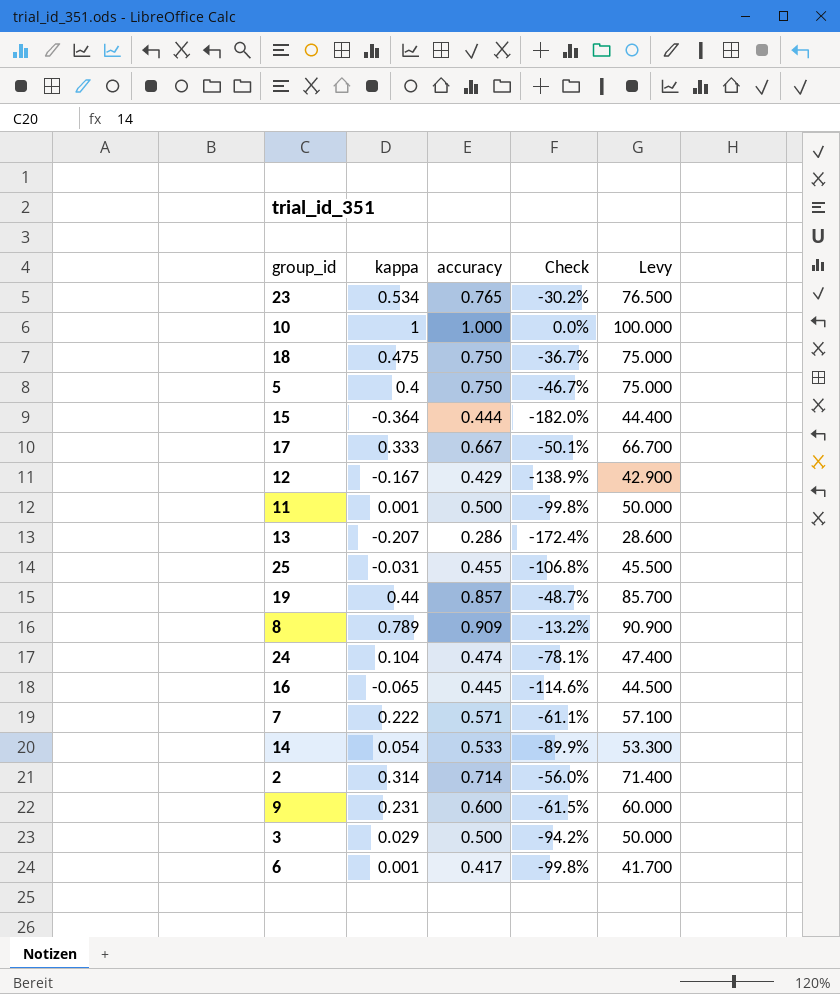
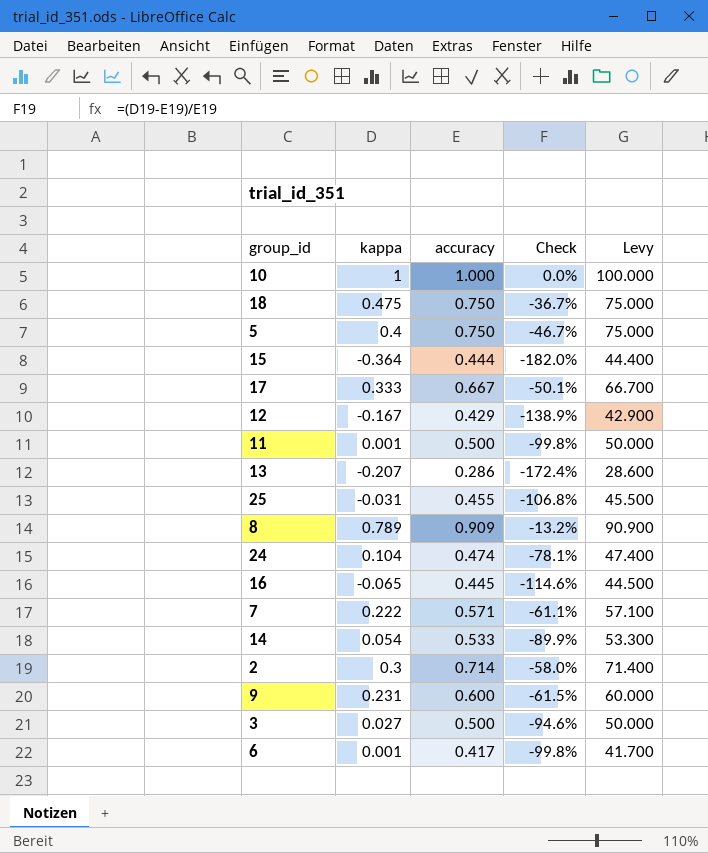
row 23: 0.534 | 0.765 | -30.2% | 76.500 -> none
row 19: 0.44 | 0.857 | -48.7% | 85.700 -> none
2 | kappa: 0.314 -> 0.3
2 | Check: -56.0% -> -58.0%
3 | kappa: 0.029 -> 0.027
3 | Check: -94.2% -> -94.6%

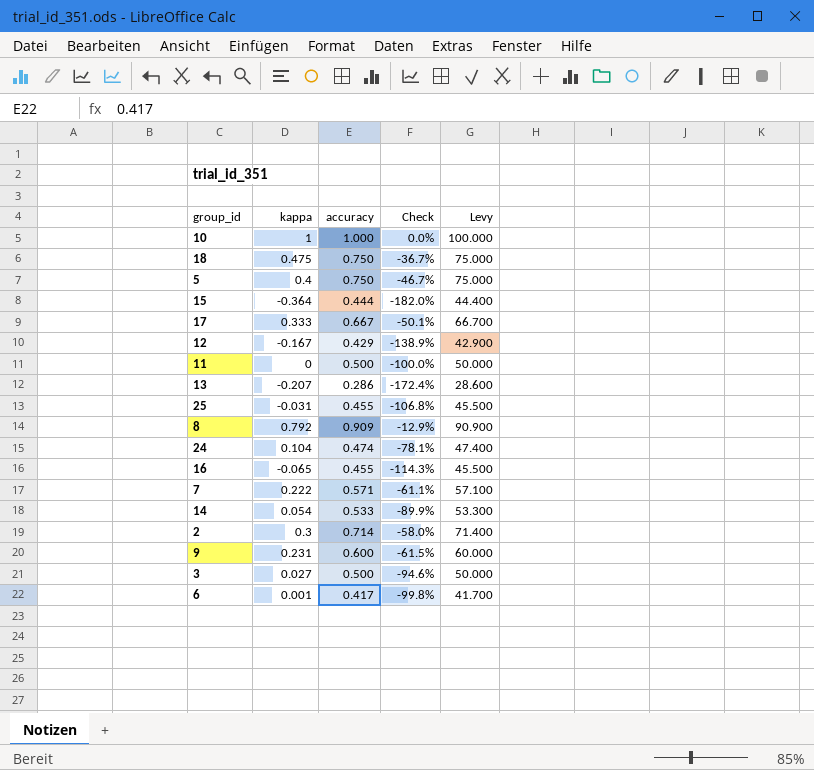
11 | kappa: 0.001 -> 0
11 | Check: -99.8% -> -100.0%
8 | kappa: 0.789 -> 0.792
8 | Check: -13.2% -> -12.9%
16 | accuracy: 0.445 -> 0.455
16 | Check: -114.6% -> -114.3%
16 | Levy: 44.500 -> 45.500

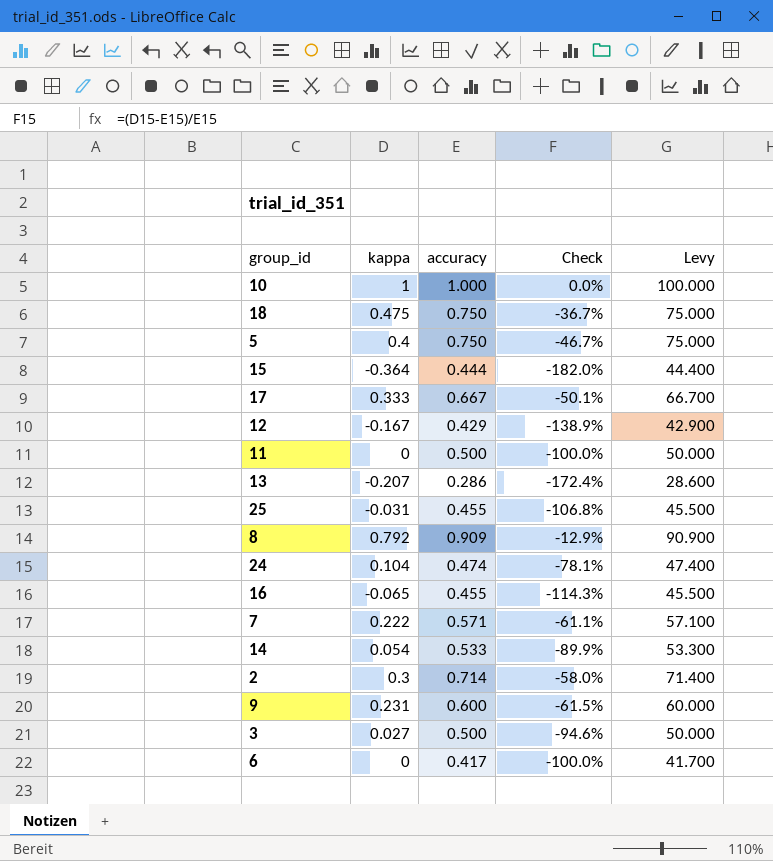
6 | kappa: 0.001 -> 0
6 | Check: -99.8% -> -100.0%

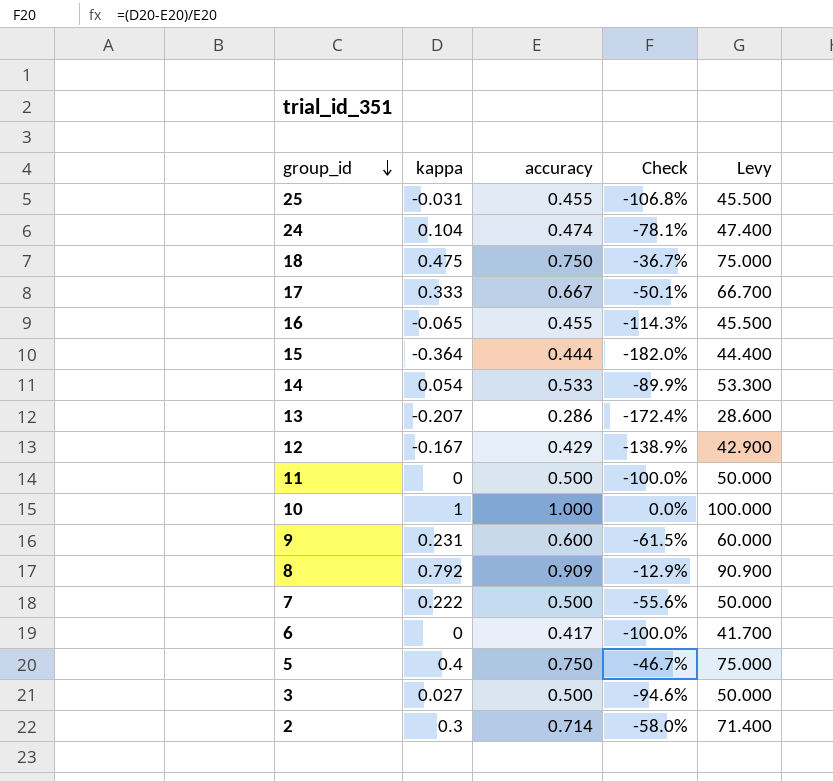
row order: none -> group_id descending
7 | accuracy: 0.571 -> 0.500
7 | Check: -61.1% -> -55.6%
7 | Levy: 57.100 -> 50.000

